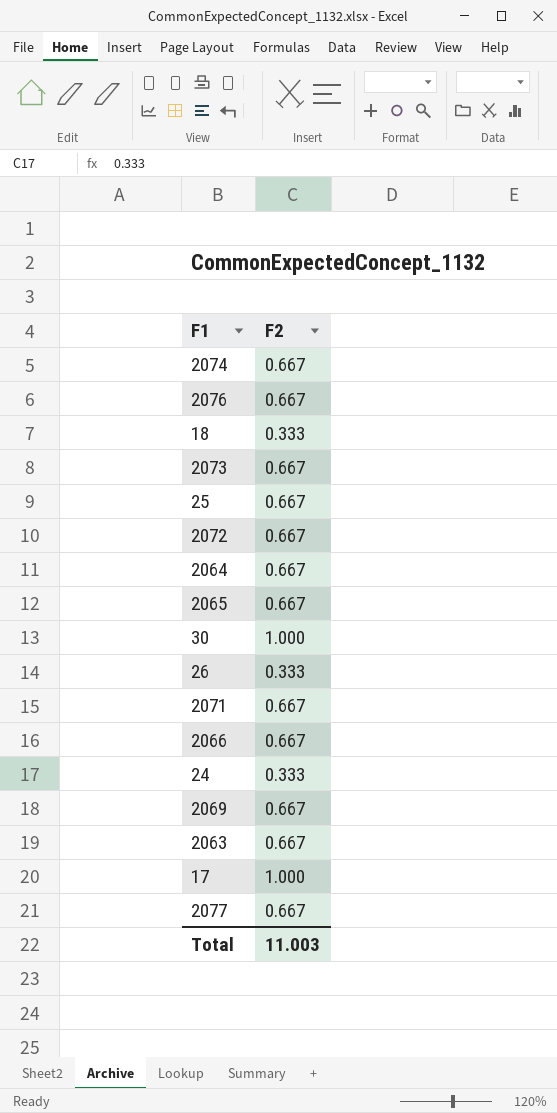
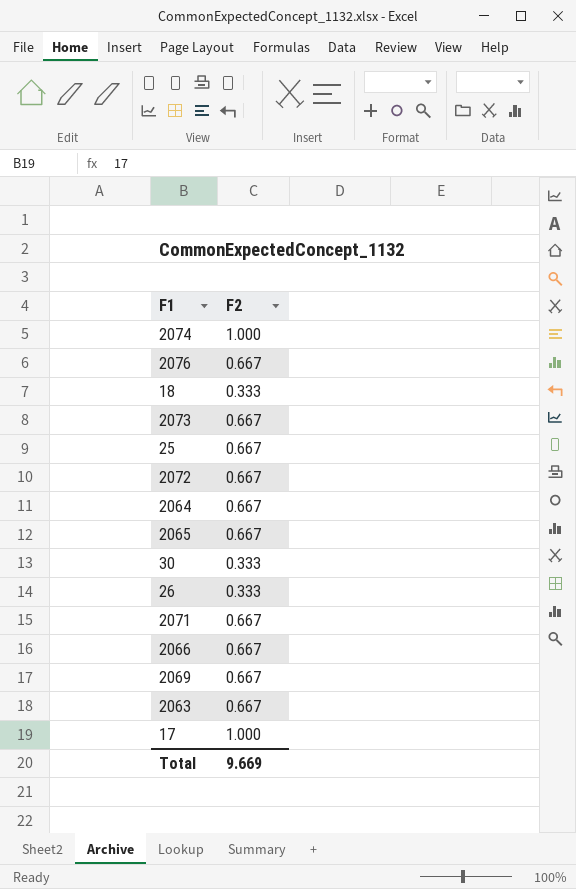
row 24: 0.333 -> none
row 2077: 0.667 -> none
2074 | F2: 0.667 -> 1.000
30 | F2: 1.000 -> 0.333
Total | F2: 11.003 -> 9.669

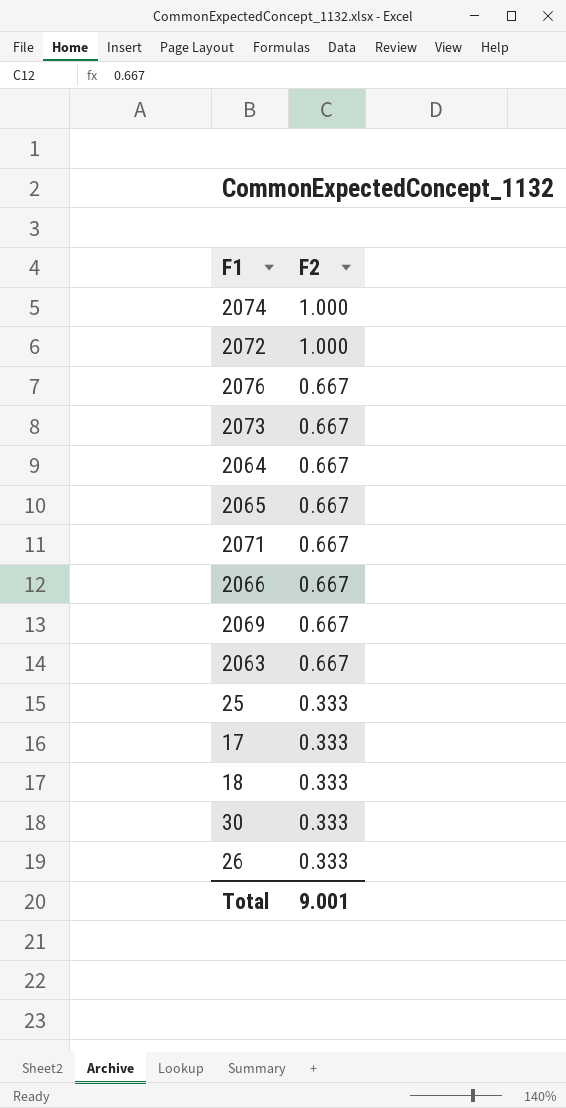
row order: none -> F2 descending
2072 | F2: 0.667 -> 1.000
25 | F2: 0.667 -> 0.333
17 | F2: 1.000 -> 0.333
Total | F2: 9.669 -> 9.001

